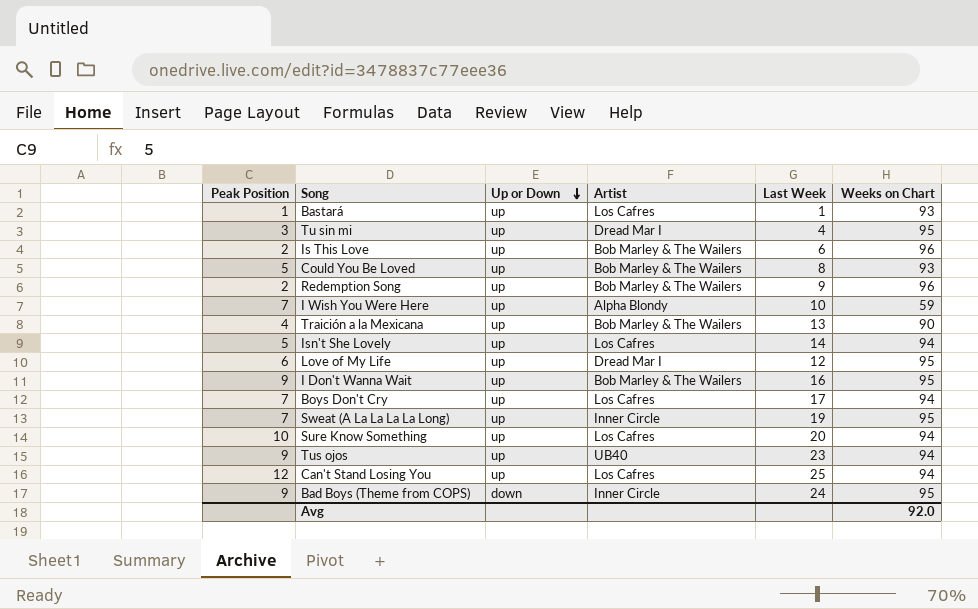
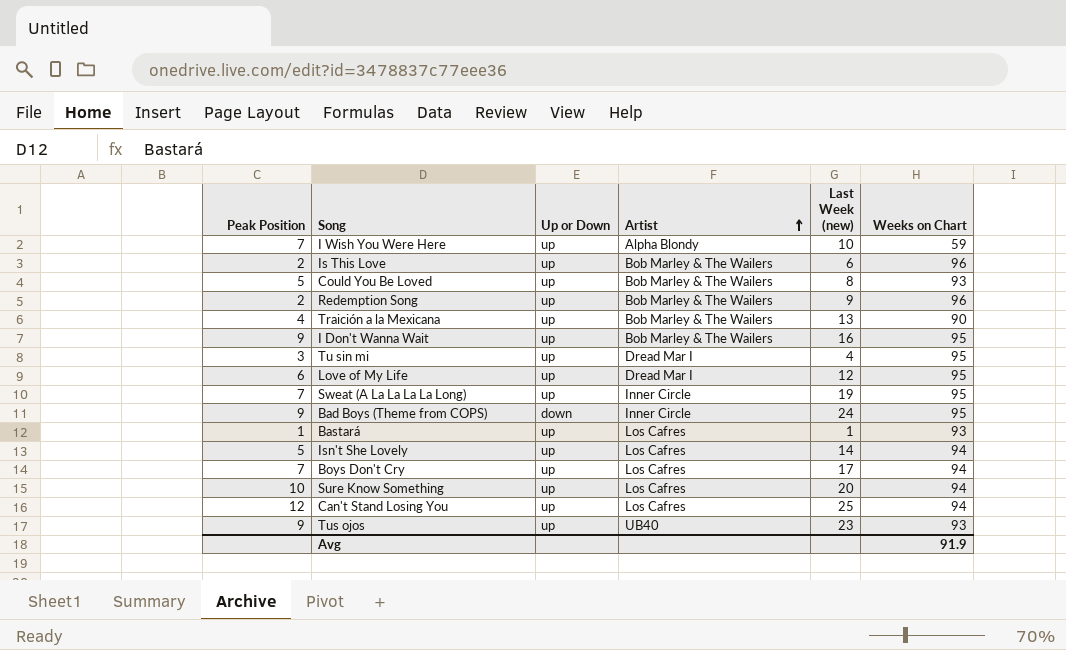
row order: Up or Down descending -> Artist ascending
column name: Last Week -> Last Week (new)
Tus ojos | Weeks on Chart: 94 -> 93
Avg | Weeks on Chart: 92.0 -> 91.9

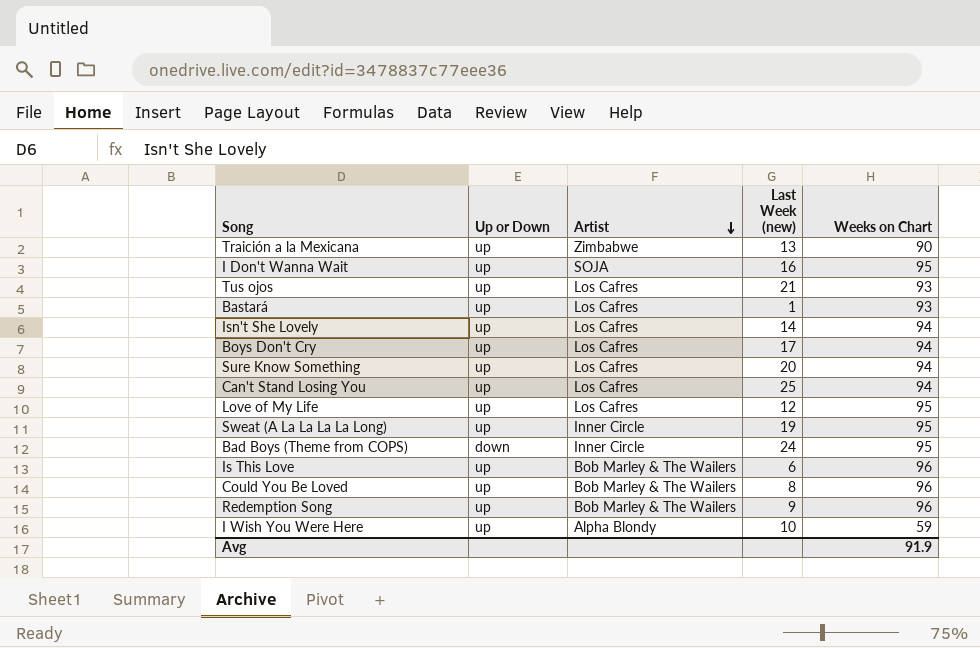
row order: Artist ascending -> Artist descending
column Peak Position | position: 1 -> none
row Tu sin mi: 3 | up | Dread Mar I | 4 | 95 -> none
Traición a la Mexicana | Artist: Bob Marley & The Wailers -> Zimbabwe
I Don't Wanna Wait | Artist: Bob Marley & The Wailers -> SOJA
Tus ojos | Artist: UB40 -> Los Cafres
Tus ojos | Last Week (new): 23 -> 21
Love of My Life | Artist: Dread Mar I -> Los Cafres
Could You Be Loved | Weeks on Chart: 93 -> 96

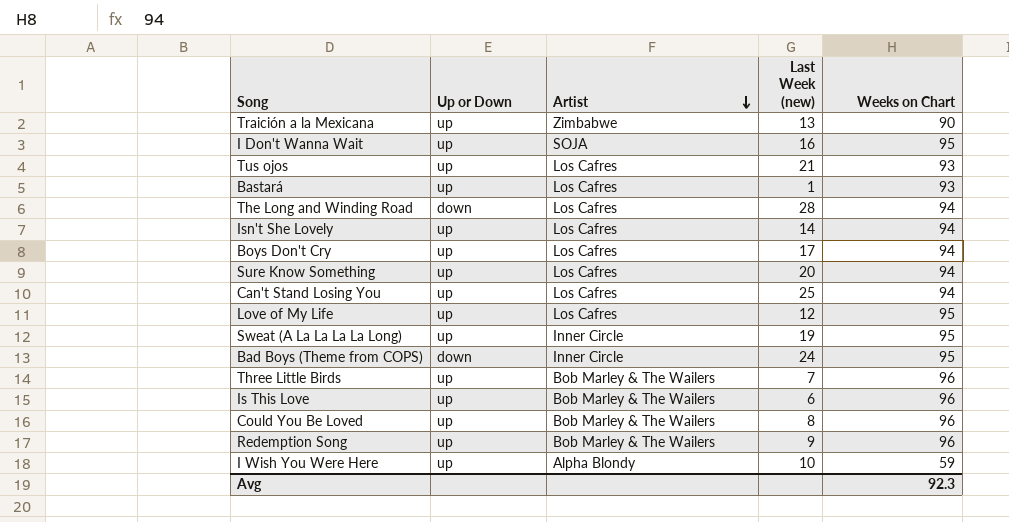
row The Long and Winding Road: none -> down | Los Cafres | 28 | 94
row Three Little Birds: none -> up | Bob Marley & The Wailers | 7 | 96
Avg | Weeks on Chart: 91.9 -> 92.3

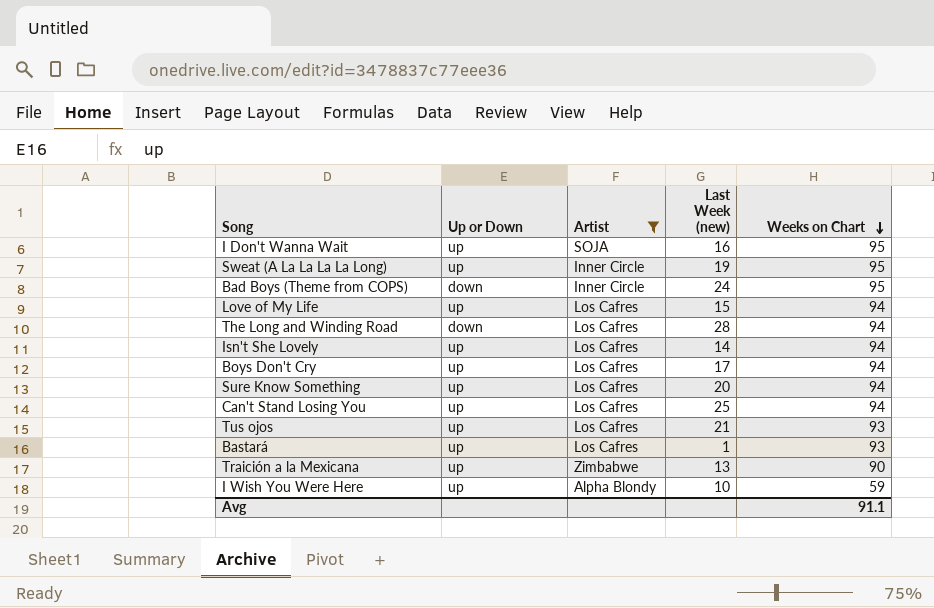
filter: none -> Artist != Bob Marley & The Wailers
row order: Artist descending -> Weeks on Chart descending
Love of My Life | Last Week (new): 12 -> 15
Love of My Life | Weeks on Chart: 95 -> 94
Avg | Weeks on Chart: 92.3 -> 91.1

